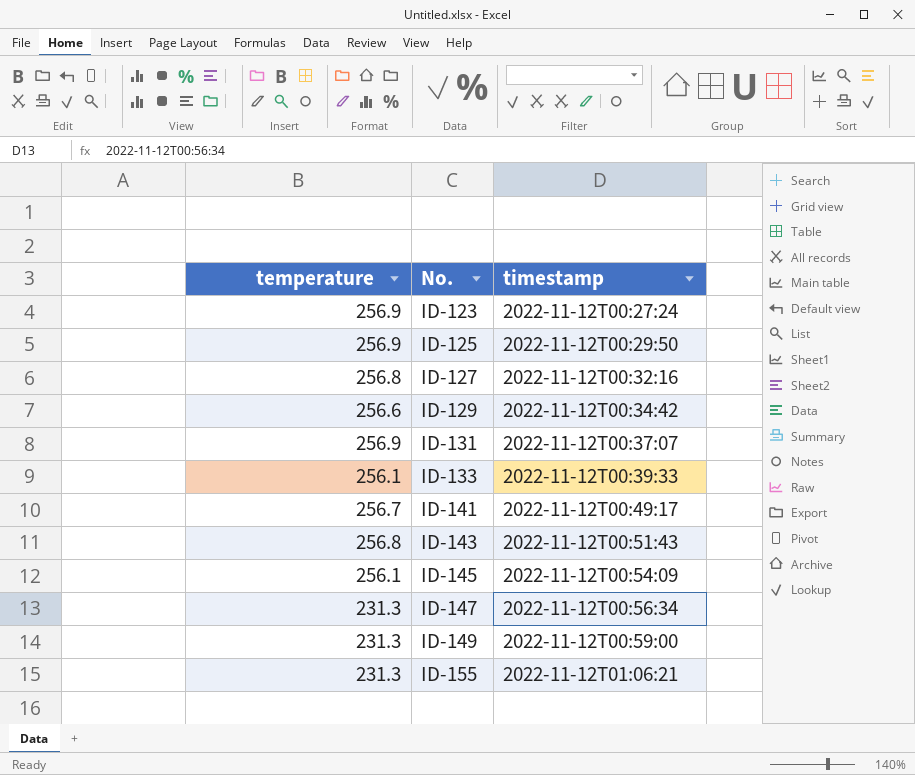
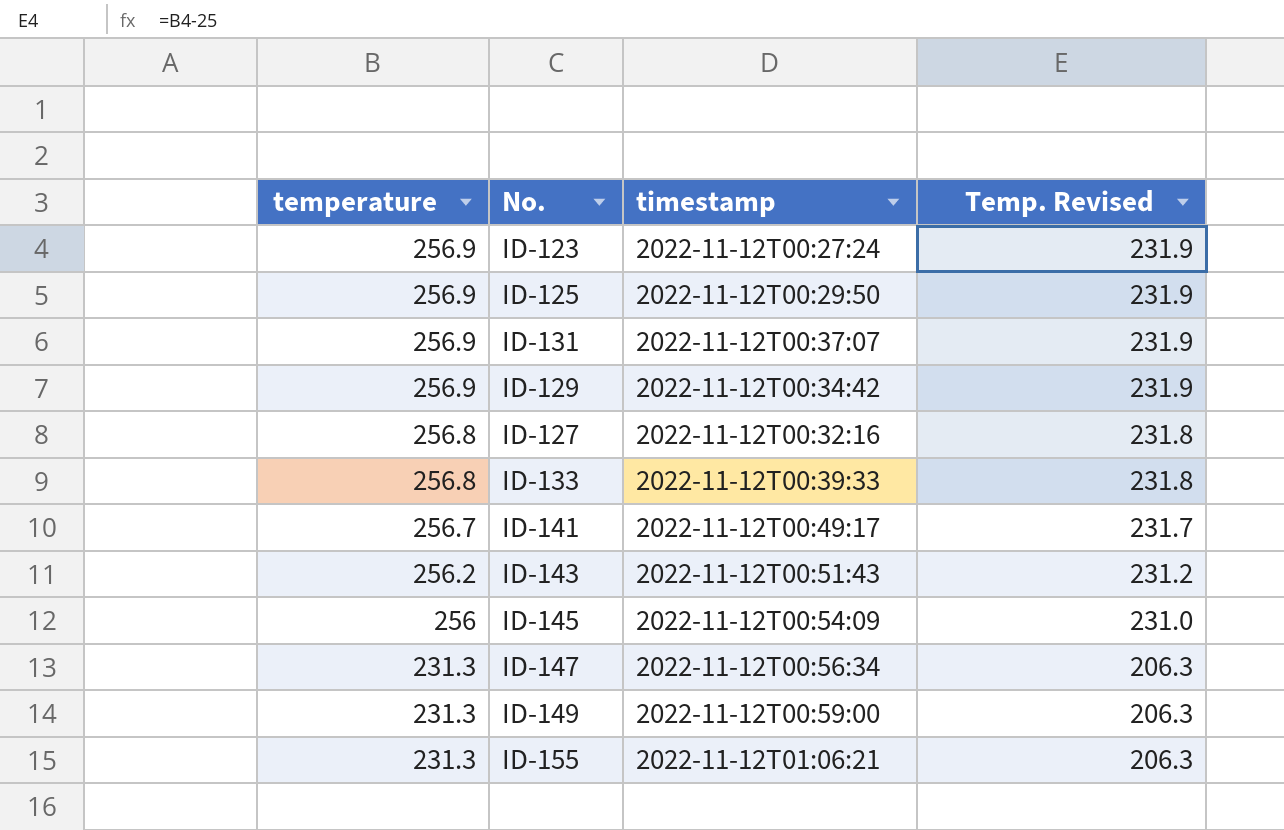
row order: No. ascending -> temperature descending
column Temp. Revised | formula: none -> [temperature] - 25
ID-129 | temperature: 256.6 -> 256.9
ID-133 | temperature: 256.1 -> 256.8
ID-143 | temperature: 256.8 -> 256.2
ID-145 | temperature: 256.1 -> 256

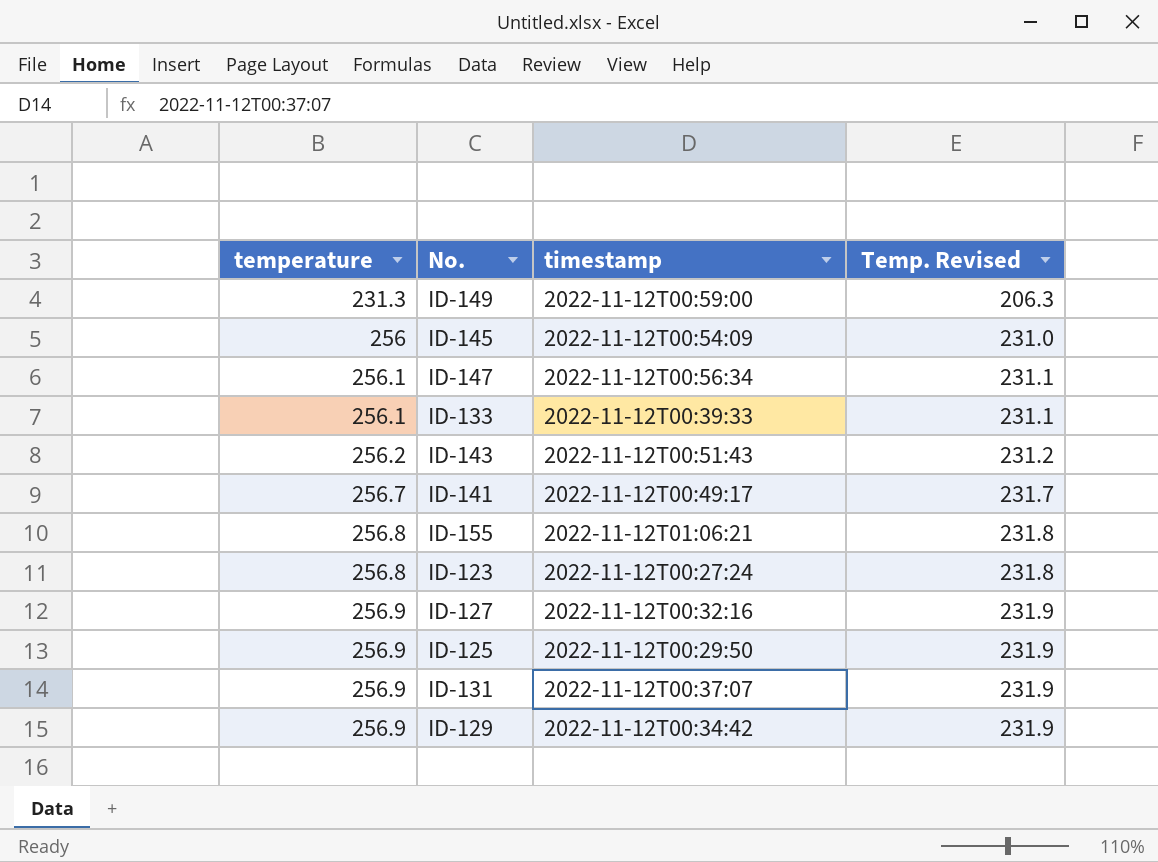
row order: temperature descending -> temperature ascending
ID-147 | temperature: 231.3 -> 256.1
ID-147 | Temp. Revised: 206.3 -> 231.1
ID-133 | temperature: 256.8 -> 256.1
ID-133 | Temp. Revised: 231.8 -> 231.1
ID-155 | temperature: 231.3 -> 256.8
ID-155 | Temp. Revised: 206.3 -> 231.8
ID-123 | temperature: 256.9 -> 256.8
ID-123 | Temp. Revised: 231.9 -> 231.8
ID-127 | temperature: 256.8 -> 256.9
ID-127 | Temp. Revised: 231.8 -> 231.9

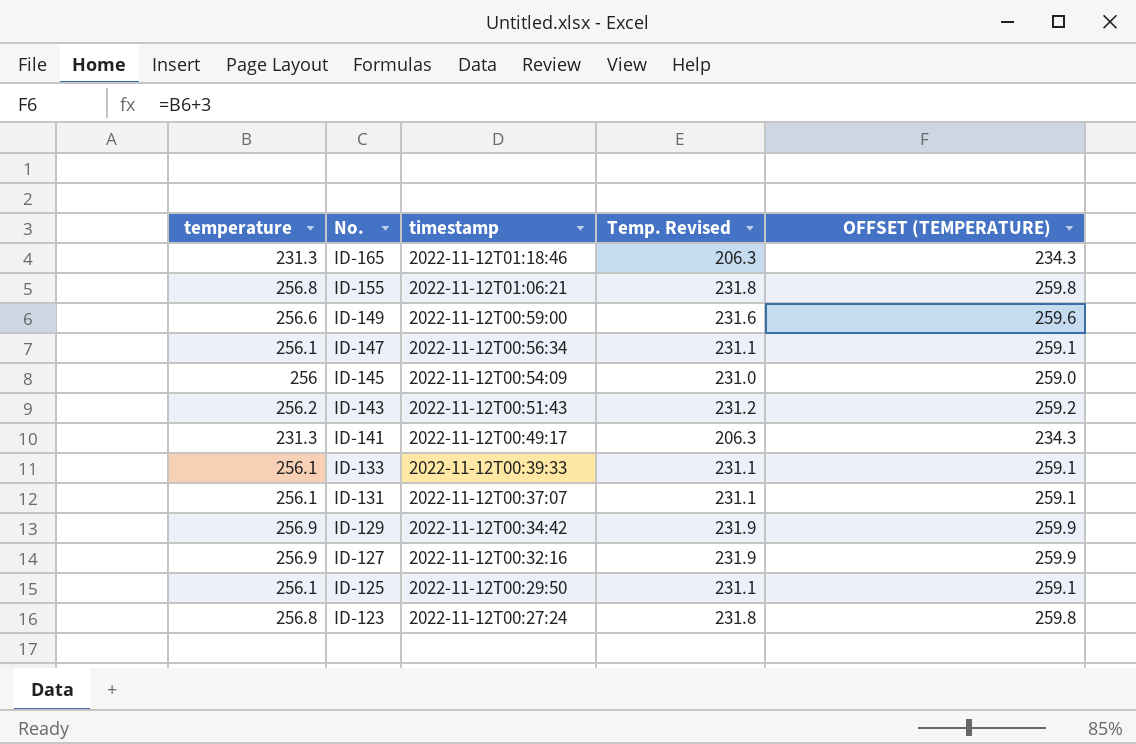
row order: temperature ascending -> No. descending
column OFFSET (TEMPERATURE) | formula: none -> [temperature] + 3
row ID-165: none -> 231.3 | 2022-11-12T01:18:46 | 206.3 | 234.3
ID-149 | temperature: 231.3 -> 256.6
ID-149 | Temp. Revised: 206.3 -> 231.6
ID-141 | temperature: 256.7 -> 231.3
ID-141 | Temp. Revised: 231.7 -> 206.3
ID-131 | temperature: 256.9 -> 256.1
ID-131 | Temp. Revised: 231.9 -> 231.1
ID-125 | temperature: 256.9 -> 256.1
ID-125 | Temp. Revised: 231.9 -> 231.1

